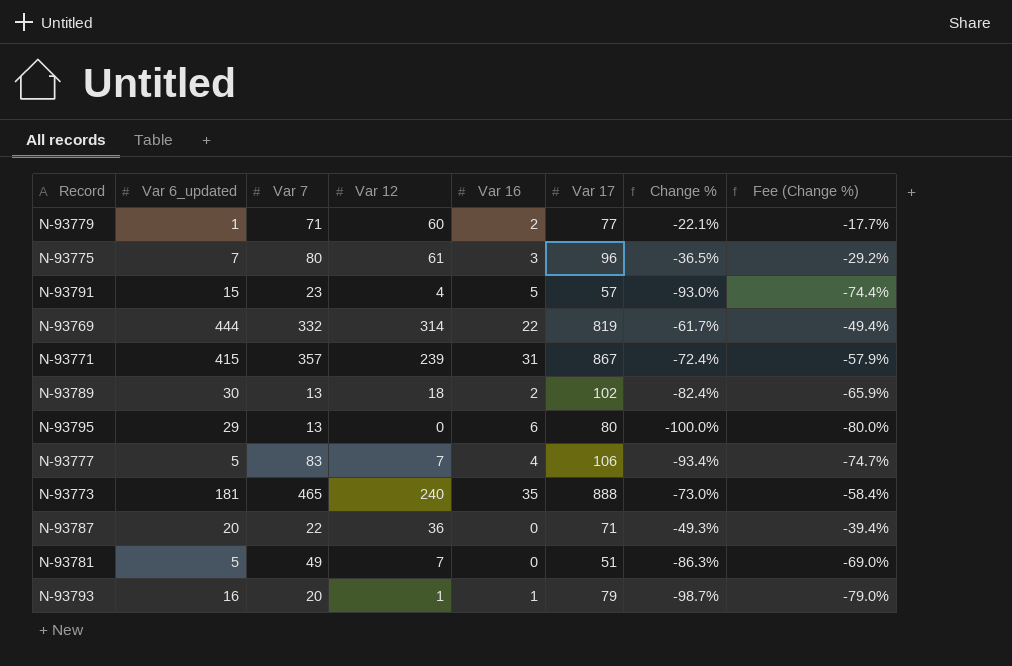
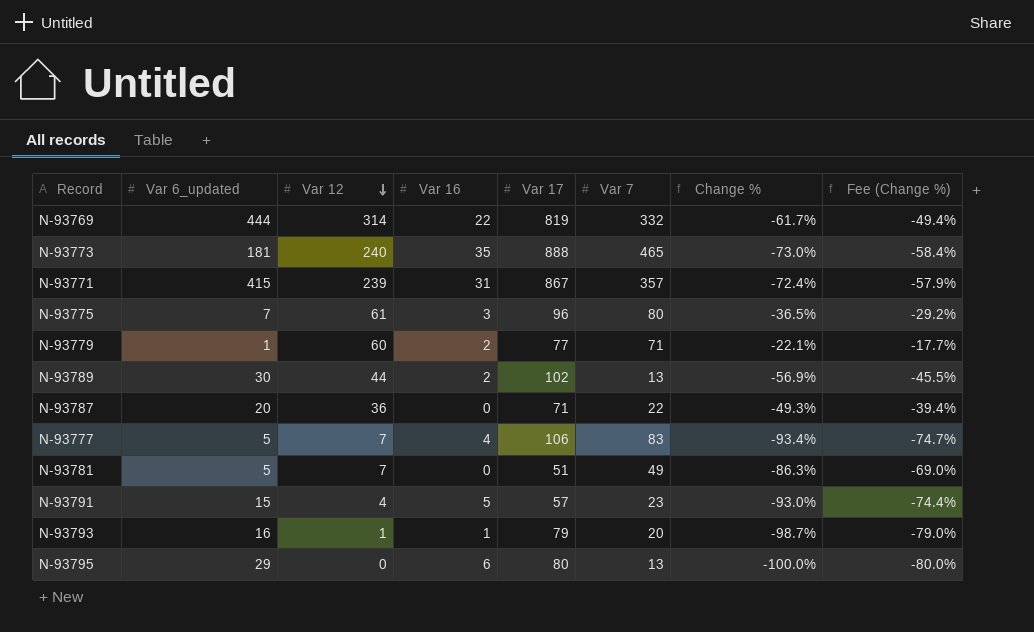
row order: none -> Var 12 descending
column Var 7 | position: 3 -> 6
N-93789 | Var 12: 18 -> 44
N-93789 | Change %: -82.4% -> -56.9%
N-93789 | Fee (Change %): -65.9% -> -45.5%

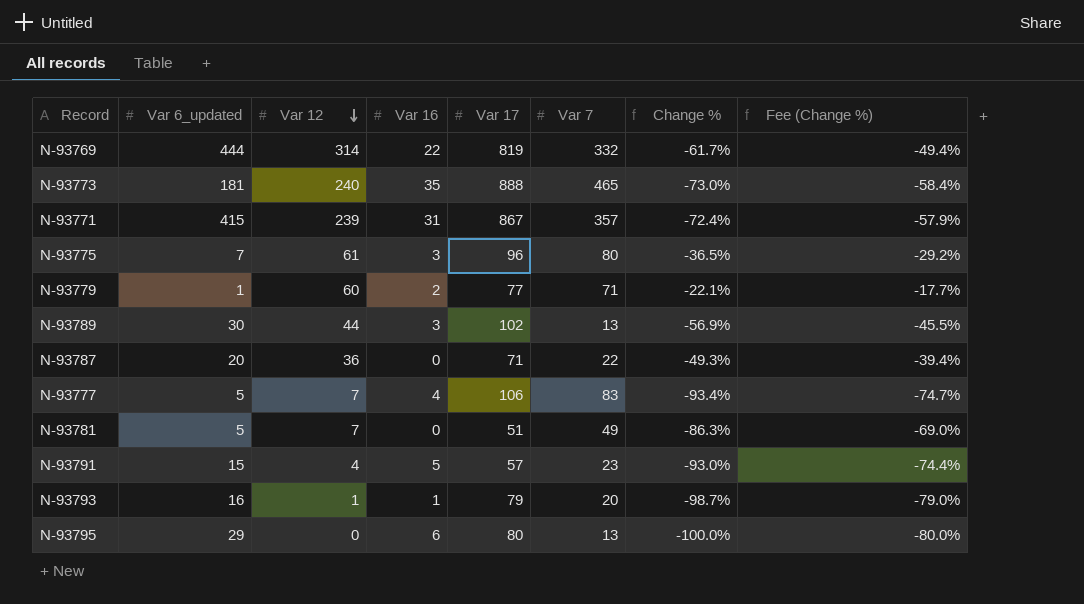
N-93789 | Var 16: 2 -> 3

